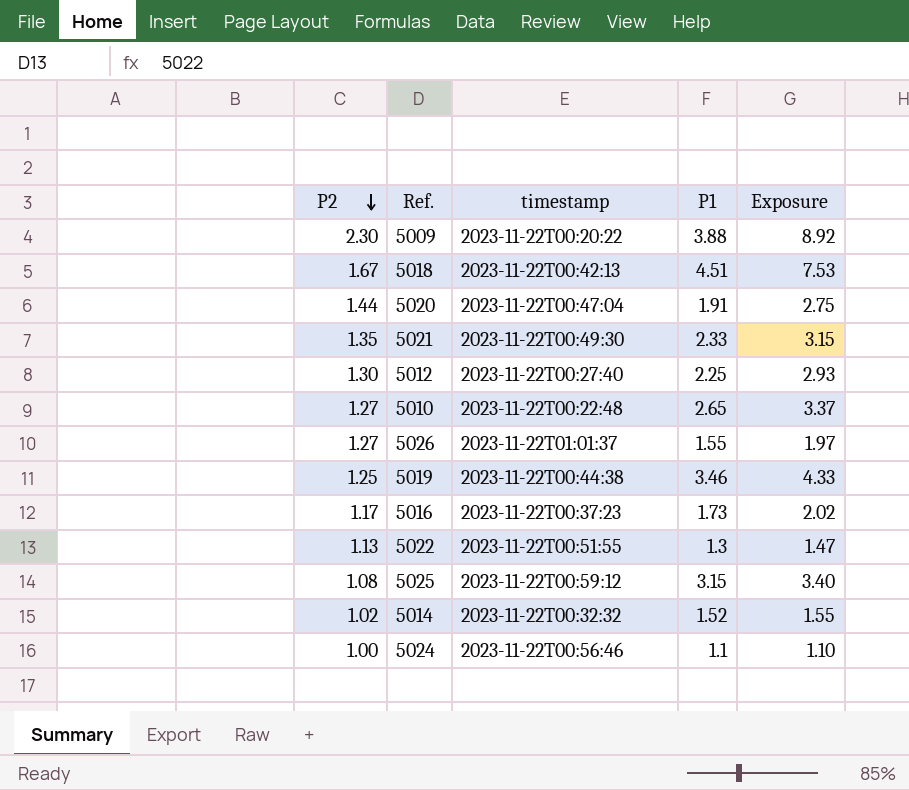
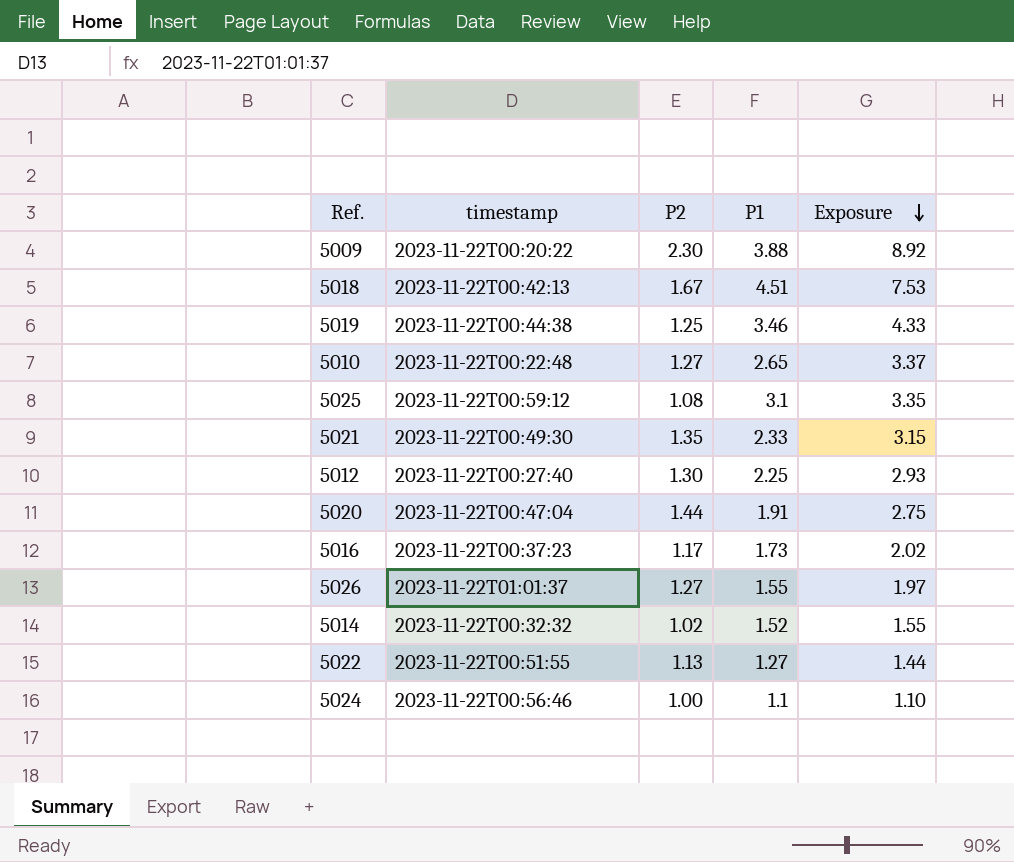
row order: P2 descending -> Exposure descending
column P2 | position: 1 -> 3
5025 | P1: 3.15 -> 3.1
5025 | Exposure: 3.40 -> 3.35
5022 | P1: 1.3 -> 1.27
5022 | Exposure: 1.47 -> 1.44

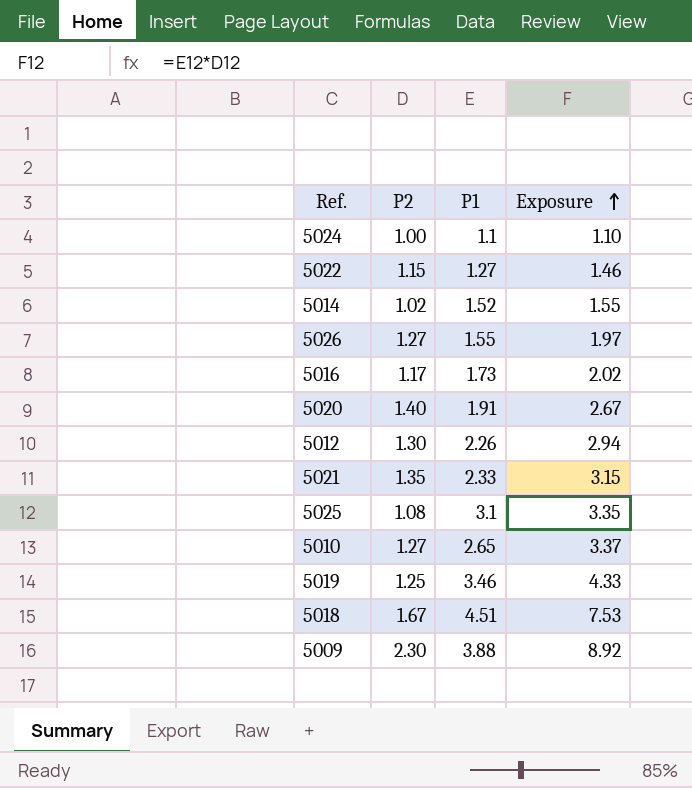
row order: Exposure descending -> Exposure ascending
column timestamp | position: 2 -> none
5022 | P2: 1.13 -> 1.15
5022 | Exposure: 1.44 -> 1.46
5020 | P2: 1.44 -> 1.40
5020 | Exposure: 2.75 -> 2.67
5012 | P1: 2.25 -> 2.26
5012 | Exposure: 2.93 -> 2.94

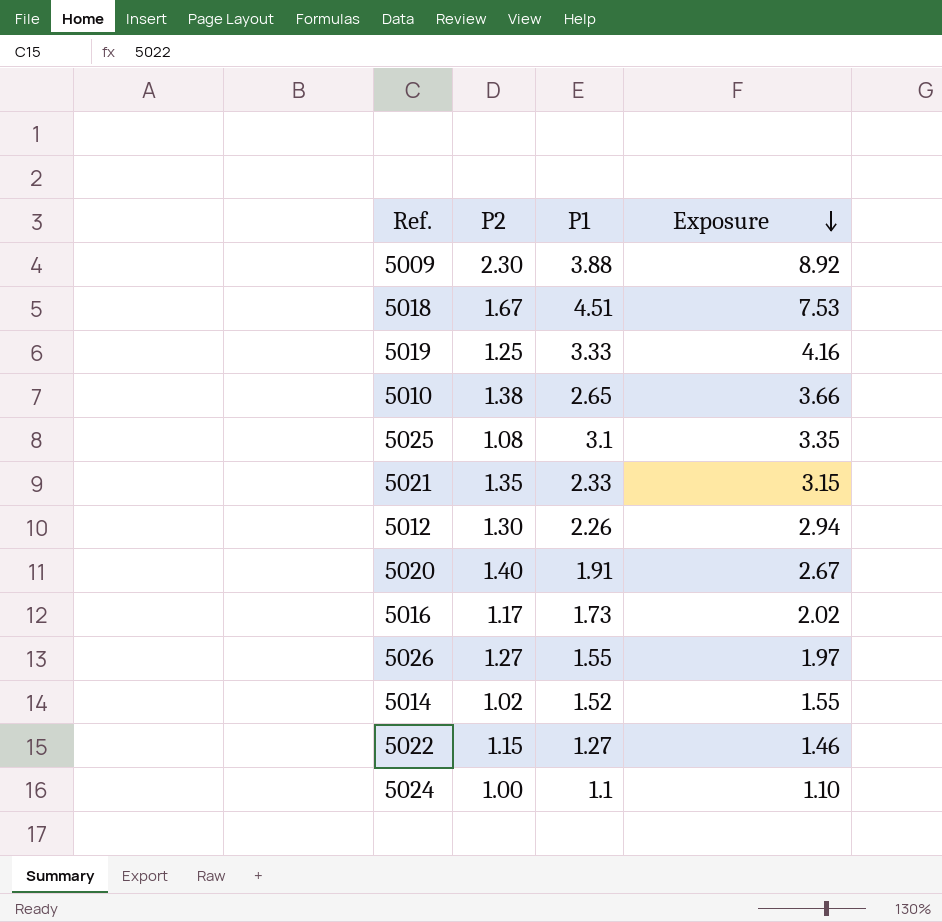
row order: Exposure ascending -> Exposure descending
5019 | P1: 3.46 -> 3.33
5019 | Exposure: 4.33 -> 4.16
5010 | P2: 1.27 -> 1.38
5010 | Exposure: 3.37 -> 3.66

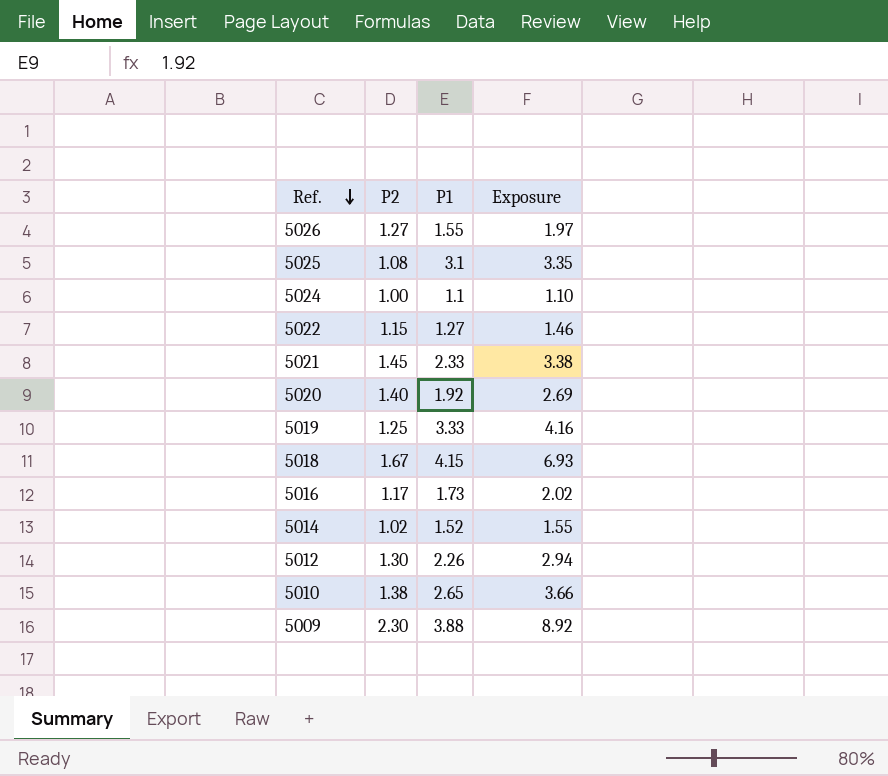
row order: Exposure descending -> Ref. descending
5021 | P2: 1.35 -> 1.45
5021 | Exposure: 3.15 -> 3.38
5020 | P1: 1.91 -> 1.92
5020 | Exposure: 2.67 -> 2.69
5018 | P1: 4.51 -> 4.15
5018 | Exposure: 7.53 -> 6.93

